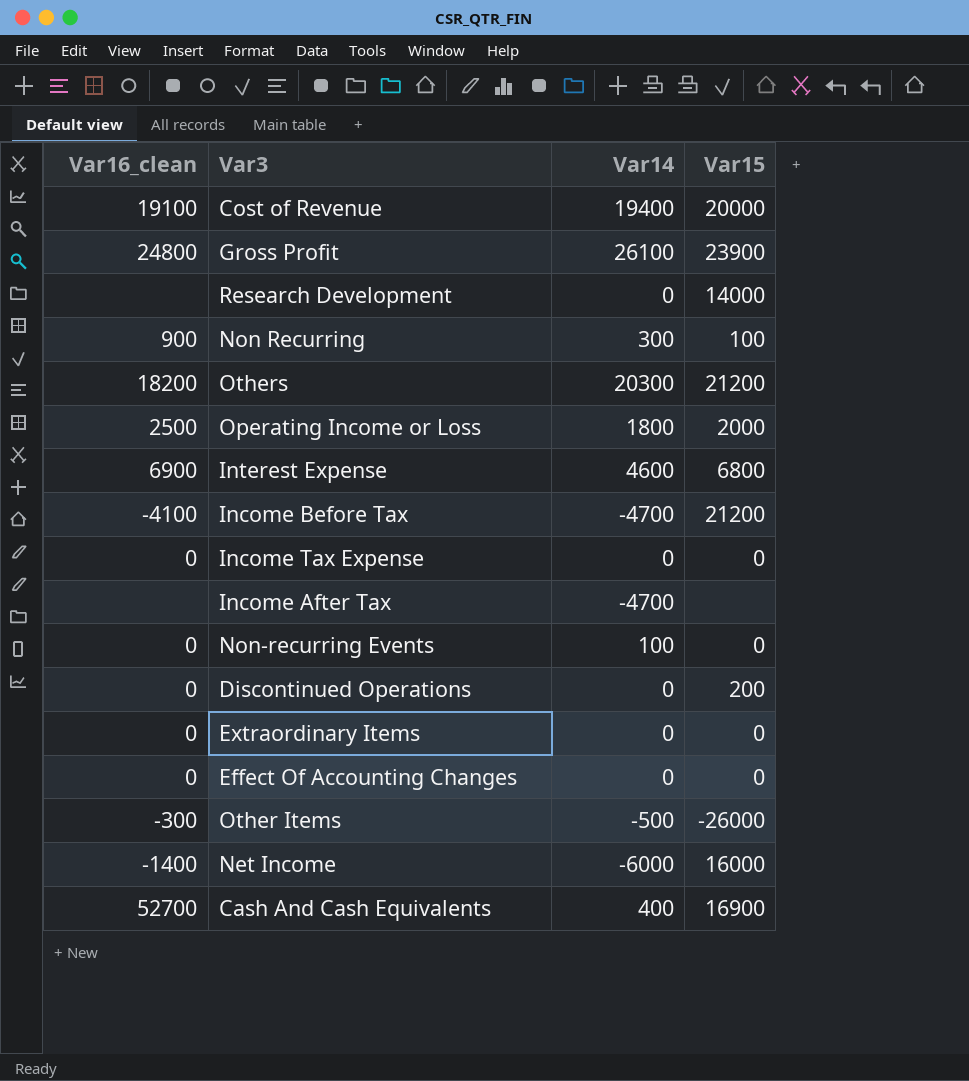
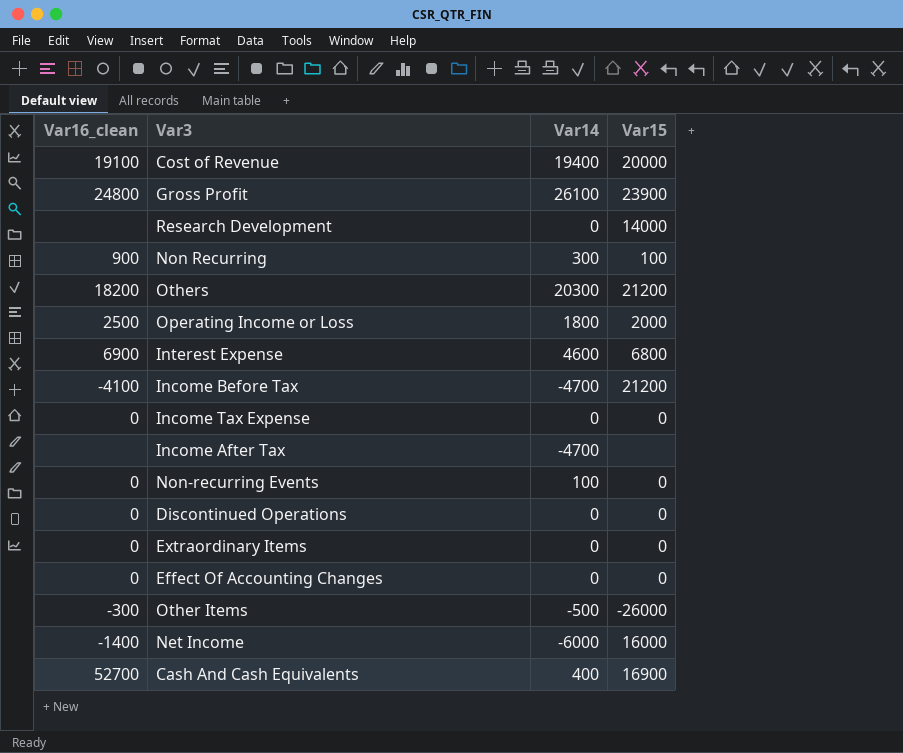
Discontinued Operations | Var15: 200 -> 0

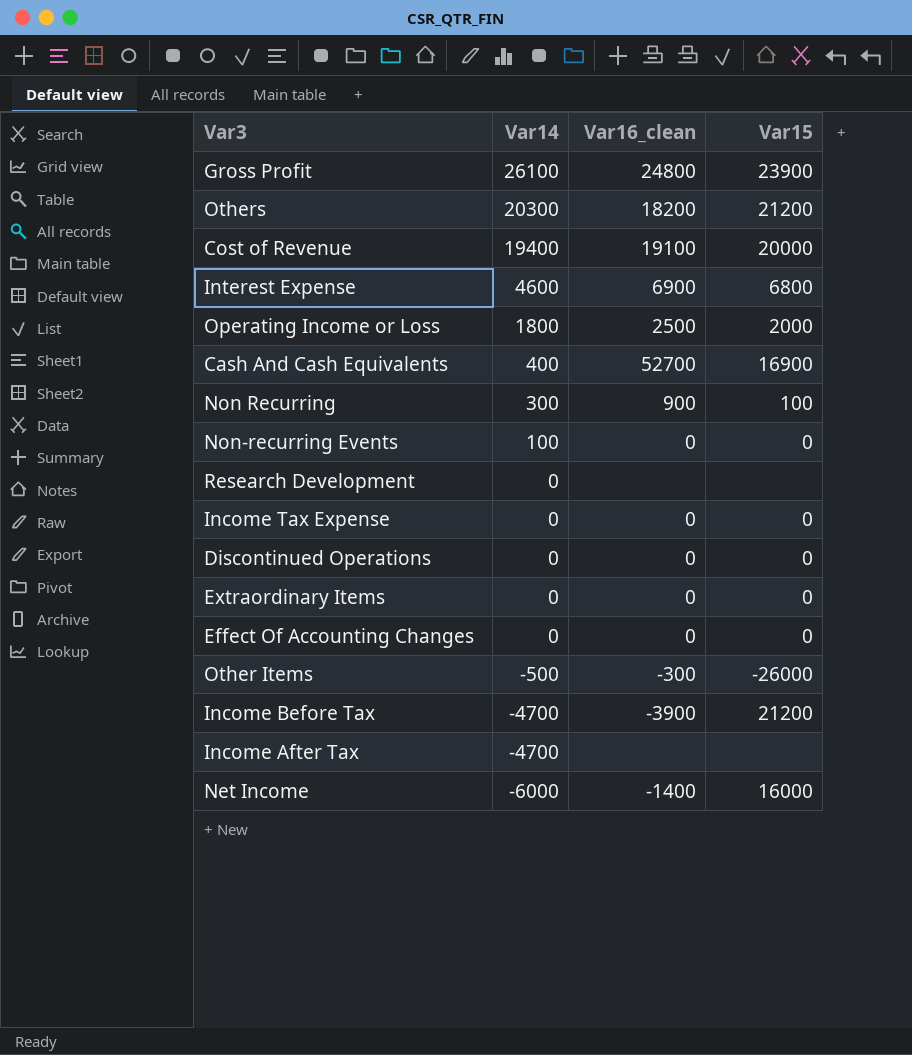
row order: none -> Var14 descending
column Var16_clean | position: 1 -> 3
Research Development | Var15: 14000 -> none
Income Before Tax | Var16_clean: -4100 -> -3900

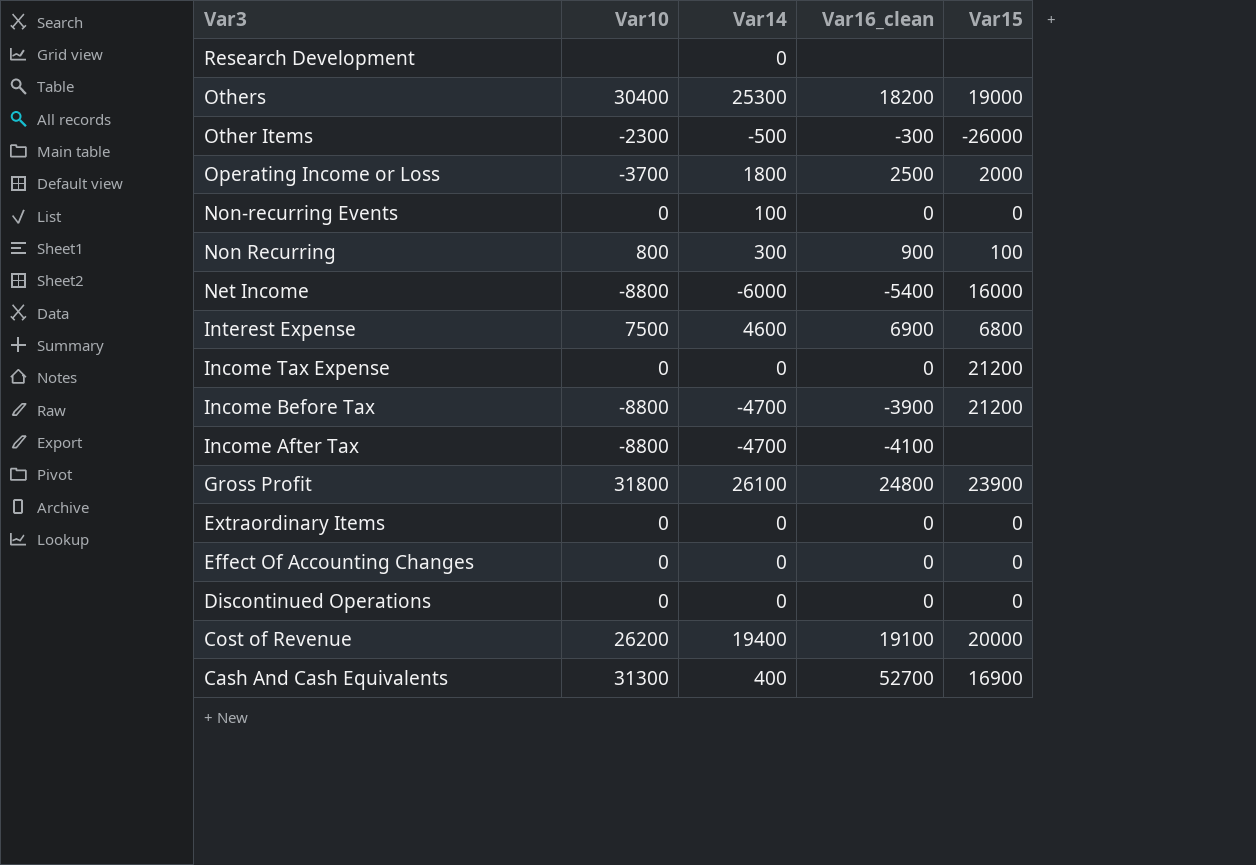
row order: Var14 descending -> Var3 descending
column Var10 | position: none -> 2
Others | Var14: 20300 -> 25300
Others | Var15: 21200 -> 19000
Net Income | Var16_clean: -1400 -> -5400
Income Tax Expense | Var15: 0 -> 21200
Income After Tax | Var16_clean: none -> -4100

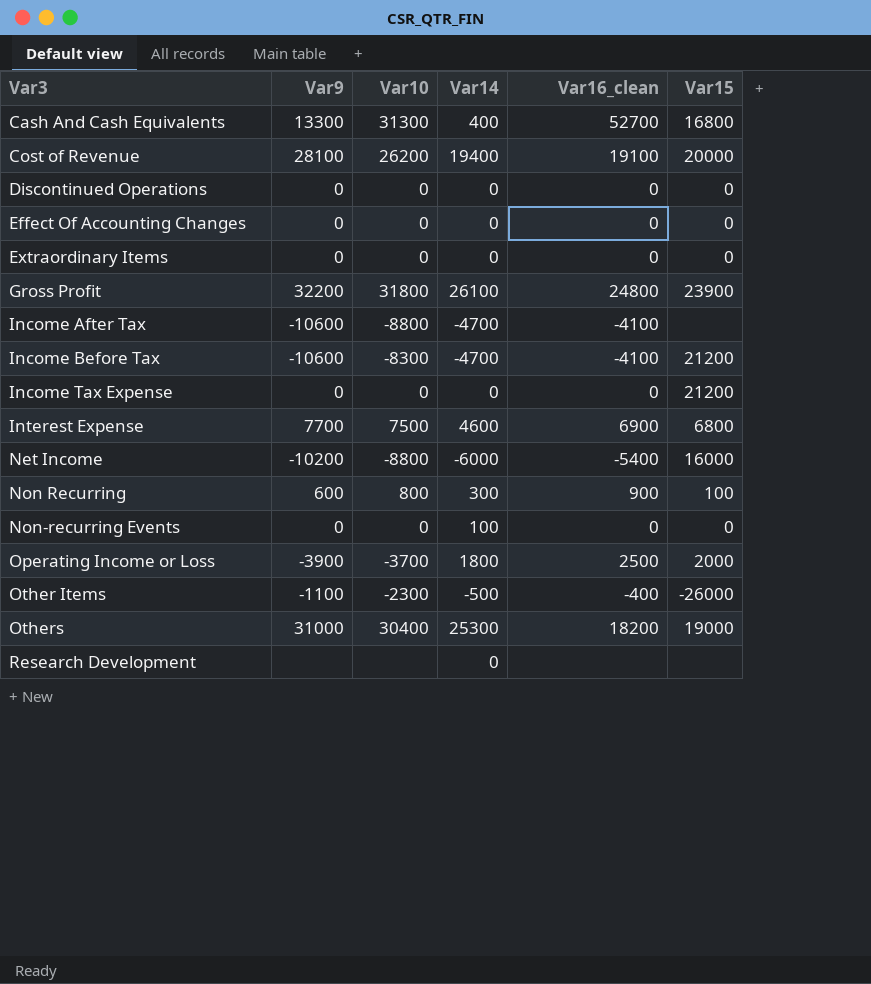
row order: Var3 descending -> Var3 ascending
column Var9 | position: none -> 2
Cash And Cash Equivalents | Var15: 16900 -> 16800
Income Before Tax | Var10: -8800 -> -8300
Income Before Tax | Var16_clean: -3900 -> -4100
Other Items | Var16_clean: -300 -> -400

